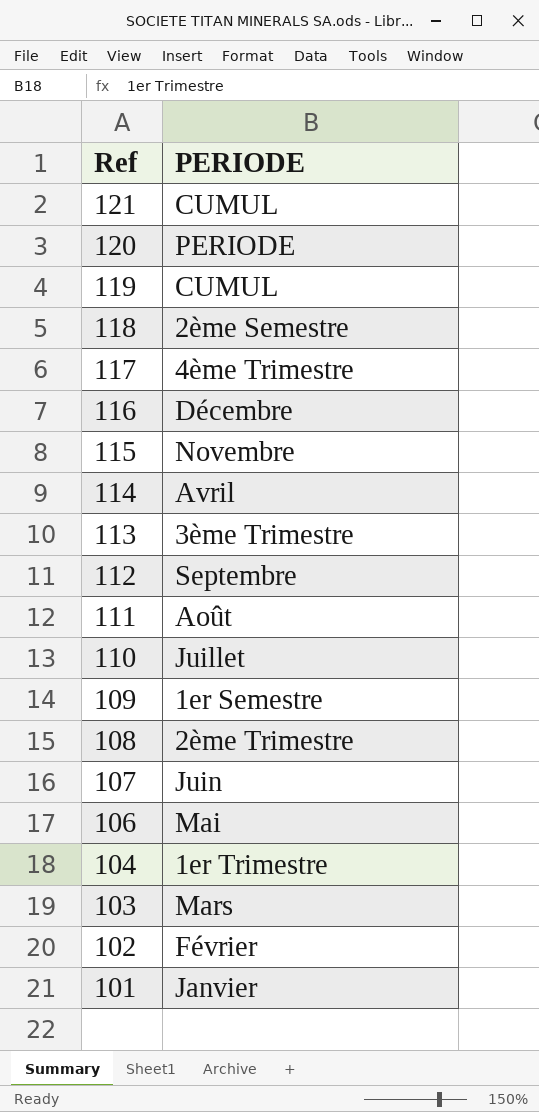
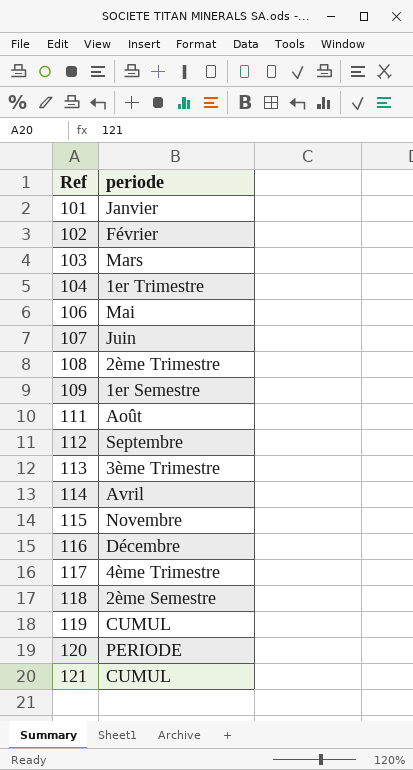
row order: Ref descending -> Ref ascending
column name: PERIODE -> periode
row 110: Juillet -> none

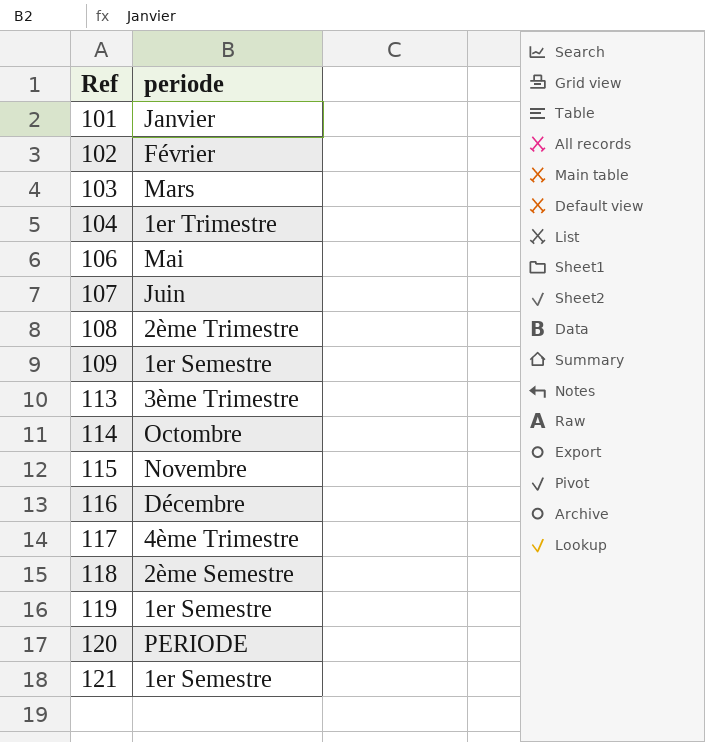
row 111: Août -> none
row 112: Septembre -> none
114 | periode: Avril -> Octombre
119 | periode: CUMUL -> 1er Semestre
121 | periode: CUMUL -> 1er Semestre

